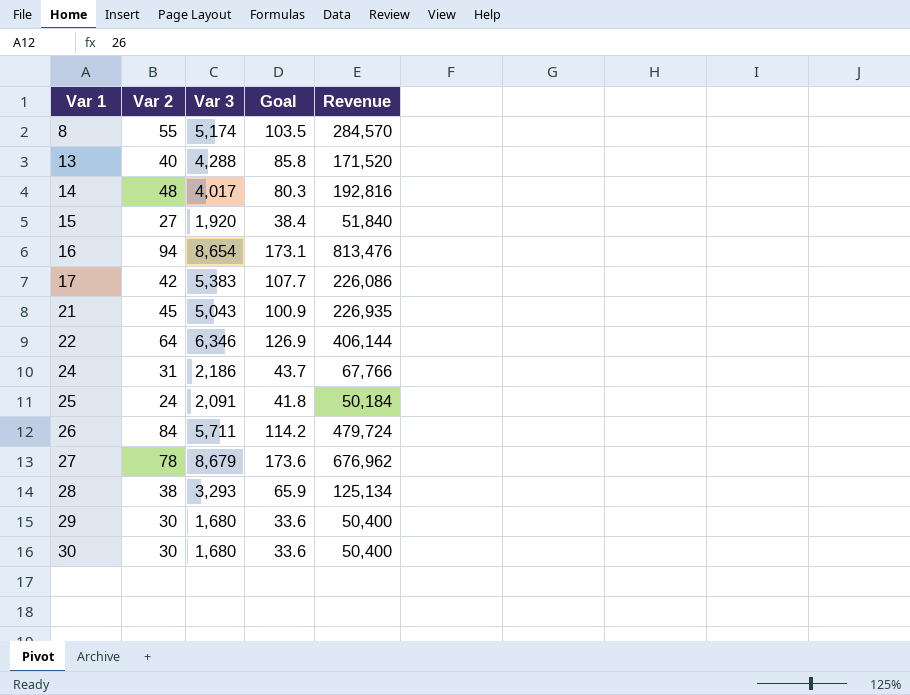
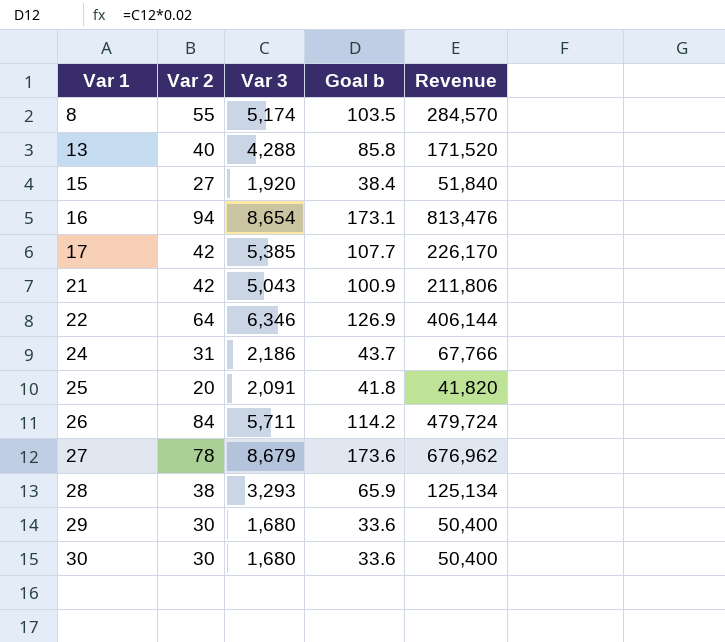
column name: Goal -> Goal b
row 14: 48 | 4,017 | 80.3 | 192,816 -> none
17 | Var 3: 5,383 -> 5,385
17 | Revenue: 226,086 -> 226,170
21 | Var 2: 45 -> 42
21 | Revenue: 226,935 -> 211,806
25 | Var 2: 24 -> 20
25 | Revenue: 50,184 -> 41,820

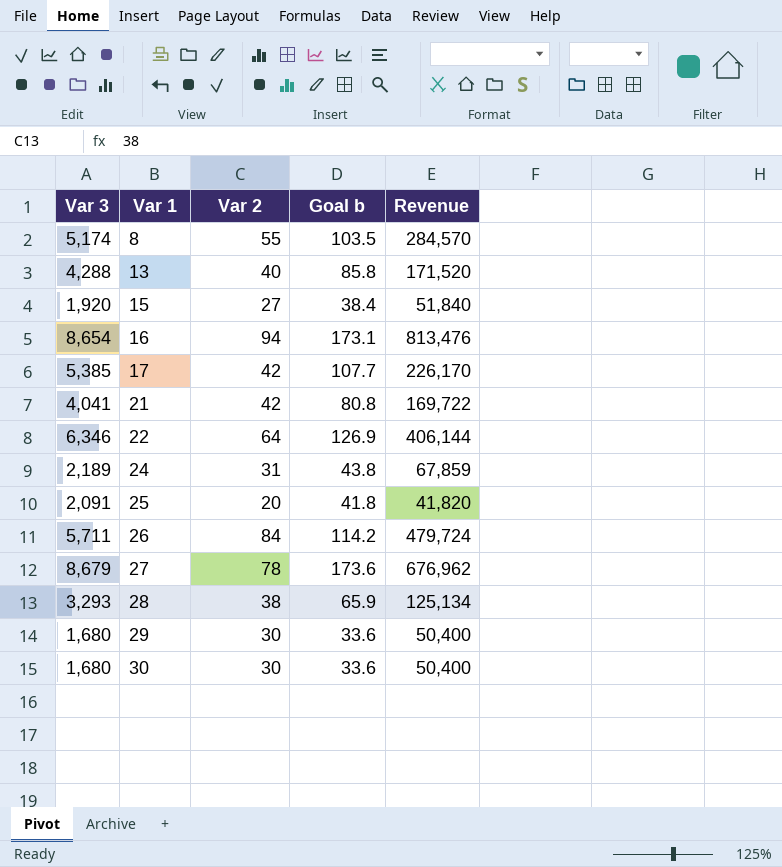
column Var 3 | position: 3 -> 1
21 | Var 3: 5,043 -> 4,041
21 | Goal b: 100.9 -> 80.8
21 | Revenue: 211,806 -> 169,722
24 | Var 3: 2,186 -> 2,189
24 | Goal b: 43.7 -> 43.8
24 | Revenue: 67,766 -> 67,859

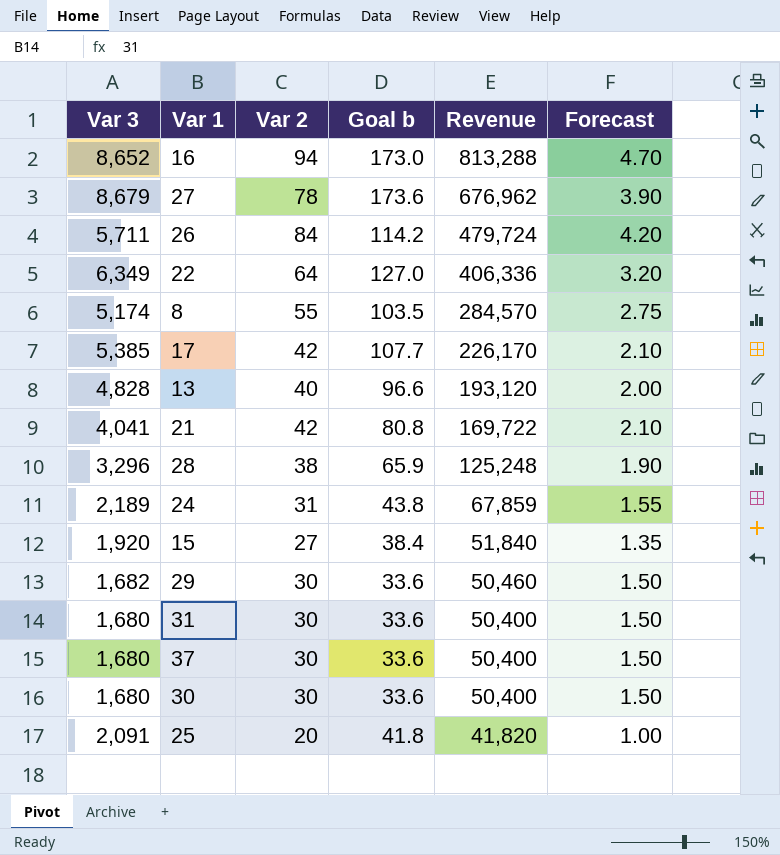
row order: Var 1 ascending -> Revenue descending
column Forecast | formula: none -> [Var 2] * 0.05
16 | Var 3: 8,654 -> 8,652
16 | Goal b: 173.1 -> 173.0
16 | Revenue: 813,476 -> 813,288
22 | Var 3: 6,346 -> 6,349
22 | Goal b: 126.9 -> 127.0
22 | Revenue: 406,144 -> 406,336
13 | Var 3: 4,288 -> 4,828
13 | Goal b: 85.8 -> 96.6
13 | Revenue: 171,520 -> 193,120
28 | Var 3: 3,293 -> 3,296
28 | Revenue: 125,134 -> 125,248
29 | Var 3: 1,680 -> 1,682
29 | Revenue: 50,400 -> 50,460
row 31: none -> 1,680 | 30 | 33.6 | 50,400 | 1.50
row 37: none -> 1,680 | 30 | 33.6 | 50,400 | 1.50

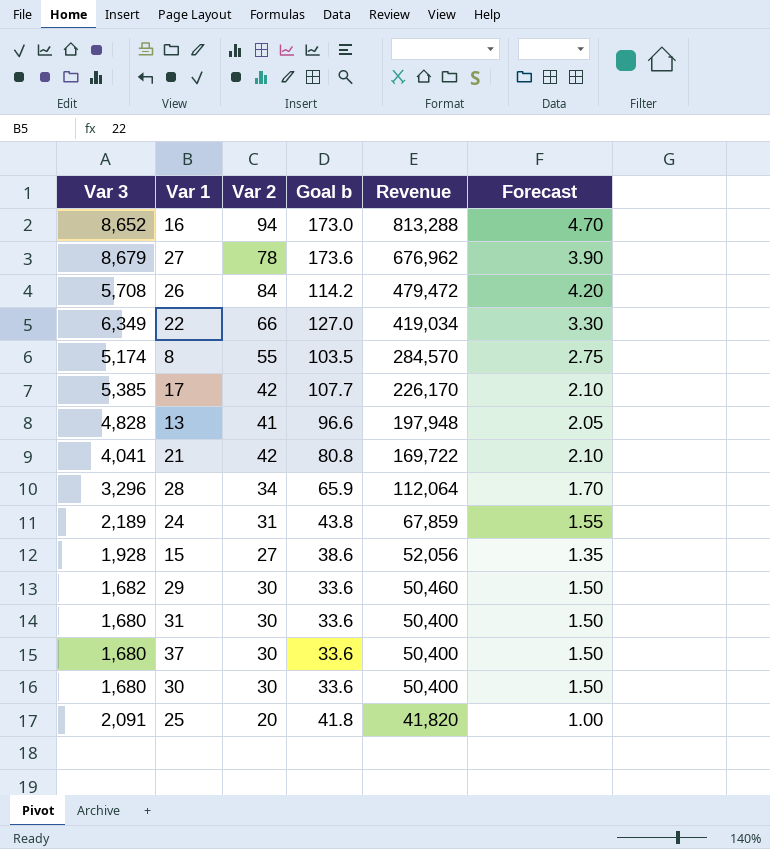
26 | Var 3: 5,711 -> 5,708
26 | Revenue: 479,724 -> 479,472
22 | Var 2: 64 -> 66
22 | Revenue: 406,336 -> 419,034
22 | Forecast: 3.20 -> 3.30
13 | Var 2: 40 -> 41
13 | Revenue: 193,120 -> 197,948
13 | Forecast: 2.00 -> 2.05
28 | Var 2: 38 -> 34
28 | Revenue: 125,248 -> 112,064
28 | Forecast: 1.90 -> 1.70
15 | Var 3: 1,920 -> 1,928
15 | Goal b: 38.4 -> 38.6
15 | Revenue: 51,840 -> 52,056

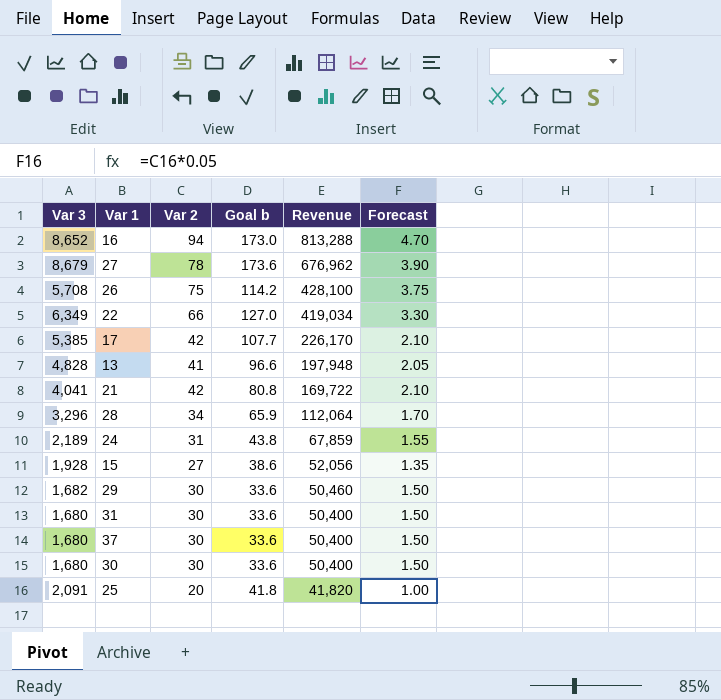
row 8: 5,174 | 55 | 103.5 | 284,570 | 2.75 -> none
26 | Var 2: 84 -> 75
26 | Revenue: 479,472 -> 428,100
26 | Forecast: 4.20 -> 3.75

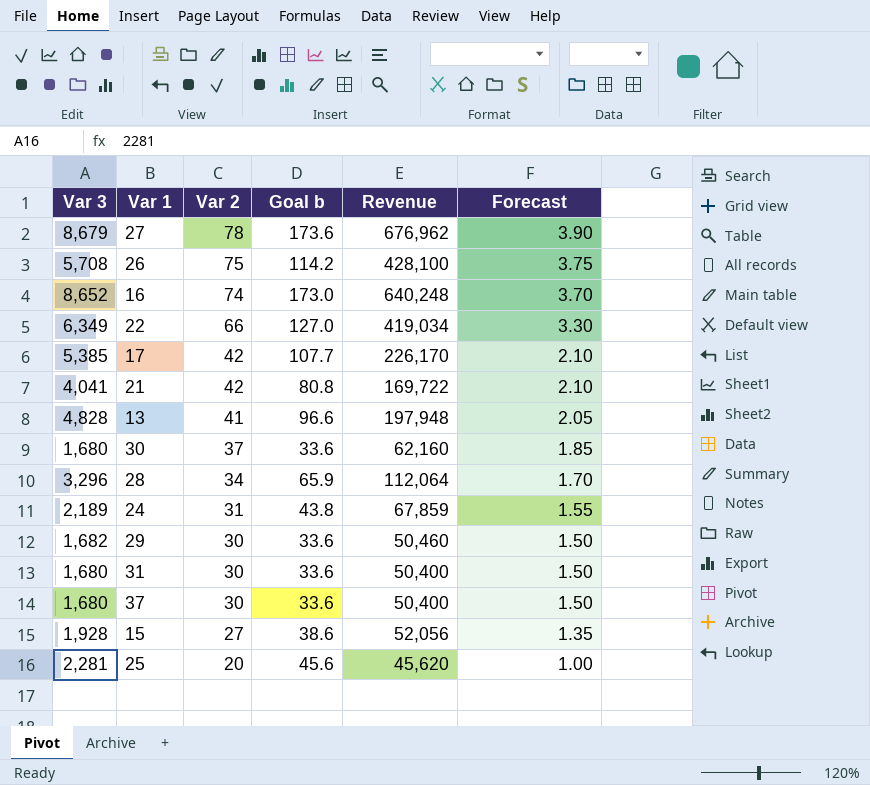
row order: Revenue descending -> Var 2 descending
16 | Var 2: 94 -> 74
16 | Revenue: 813,288 -> 640,248
16 | Forecast: 4.70 -> 3.70
30 | Var 2: 30 -> 37
30 | Revenue: 50,400 -> 62,160
30 | Forecast: 1.50 -> 1.85
25 | Var 3: 2,091 -> 2,281
25 | Goal b: 41.8 -> 45.6
25 | Revenue: 41,820 -> 45,620

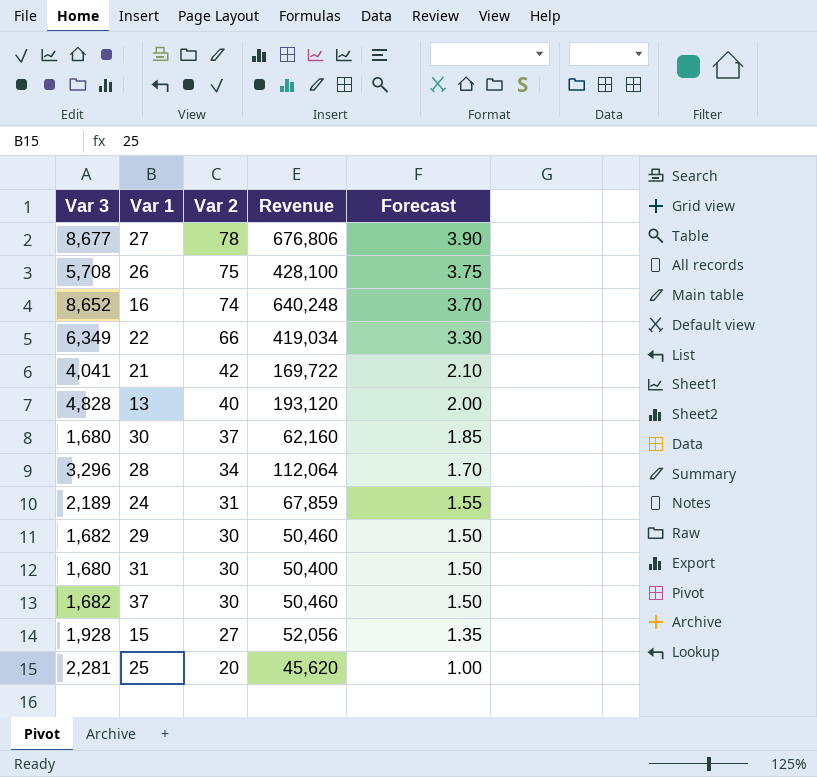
column Goal b | formula: [Var 3] * 0.02 -> none
row 17: 5,385 | 42 | 107.7 | 226,170 | 2.10 -> none
27 | Var 3: 8,679 -> 8,677
27 | Revenue: 676,962 -> 676,806
13 | Var 2: 41 -> 40
13 | Revenue: 197,948 -> 193,120
13 | Forecast: 2.05 -> 2.00
37 | Var 3: 1,680 -> 1,682
37 | Revenue: 50,400 -> 50,460

